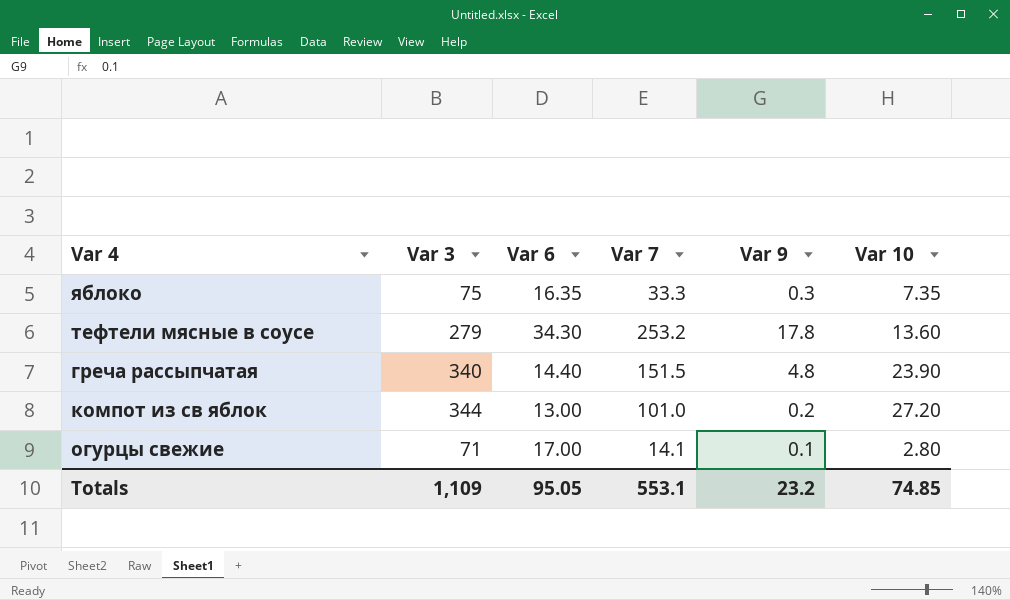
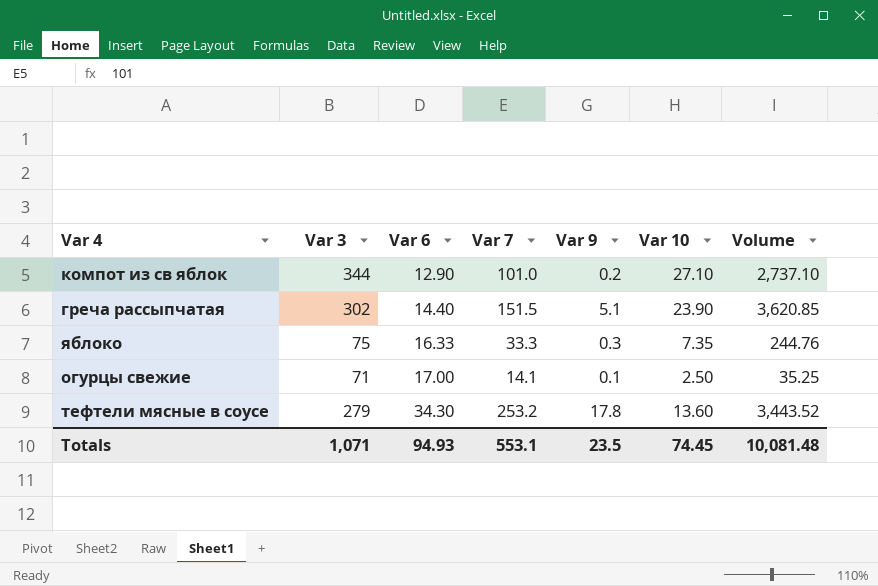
row order: none -> Var 6 ascending
column Volume | formula: none -> [Var 7] * [Var 10]
компот из св яблок | Var 6: 13.00 -> 12.90
компот из св яблок | Var 10: 27.20 -> 27.10
греча рассыпчатая | Var 3: 340 -> 302
греча рассыпчатая | Var 9: 4.8 -> 5.1
яблоко | Var 6: 16.35 -> 16.33
огурцы свежие | Var 10: 2.80 -> 2.50
Totals | Var 3: 1,109 -> 1,071
Totals | Var 6: 95.05 -> 94.93
Totals | Var 9: 23.2 -> 23.5
Totals | Var 10: 74.85 -> 74.45

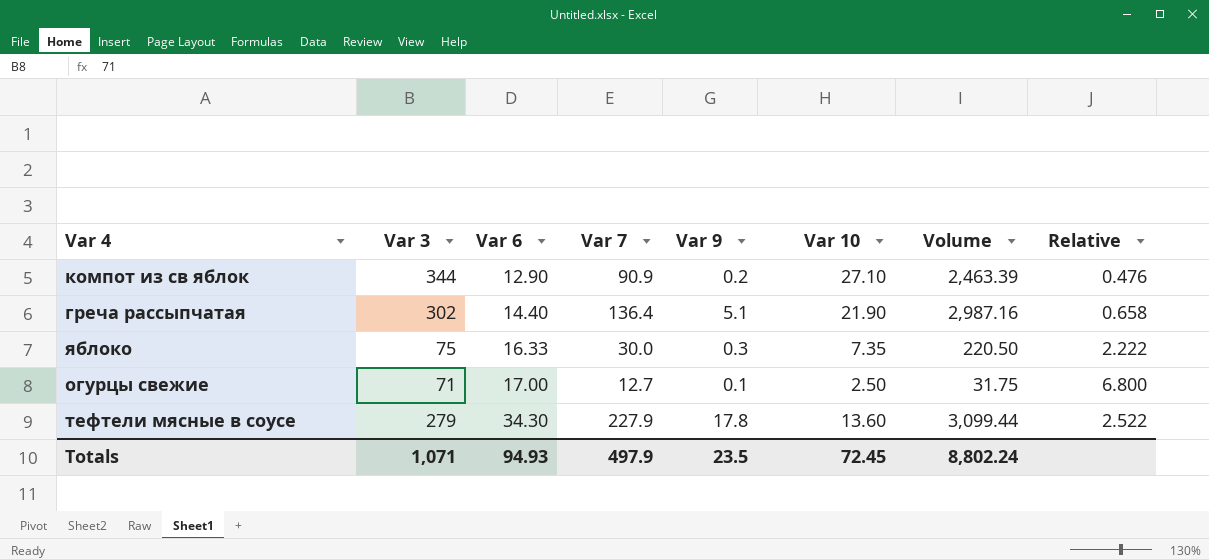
column Relative | formula: none -> [Var 6] / [Var 10]
компот из св яблок | Var 7: 101.0 -> 90.9
компот из св яблок | Volume: 2,737.10 -> 2,463.39
греча рассыпчатая | Var 7: 151.5 -> 136.4
греча рассыпчатая | Var 10: 23.90 -> 21.90
греча рассыпчатая | Volume: 3,620.85 -> 2,987.16
яблоко | Var 7: 33.3 -> 30.0
яблоко | Volume: 244.76 -> 220.50
огурцы свежие | Var 7: 14.1 -> 12.7
огурцы свежие | Volume: 35.25 -> 31.75
тефтели мясные в соусе | Var 7: 253.2 -> 227.9
тефтели мясные в соусе | Volume: 3,443.52 -> 3,099.44
Totals | Var 7: 553.1 -> 497.9
Totals | Var 10: 74.45 -> 72.45
Totals | Volume: 10,081.48 -> 8,802.24

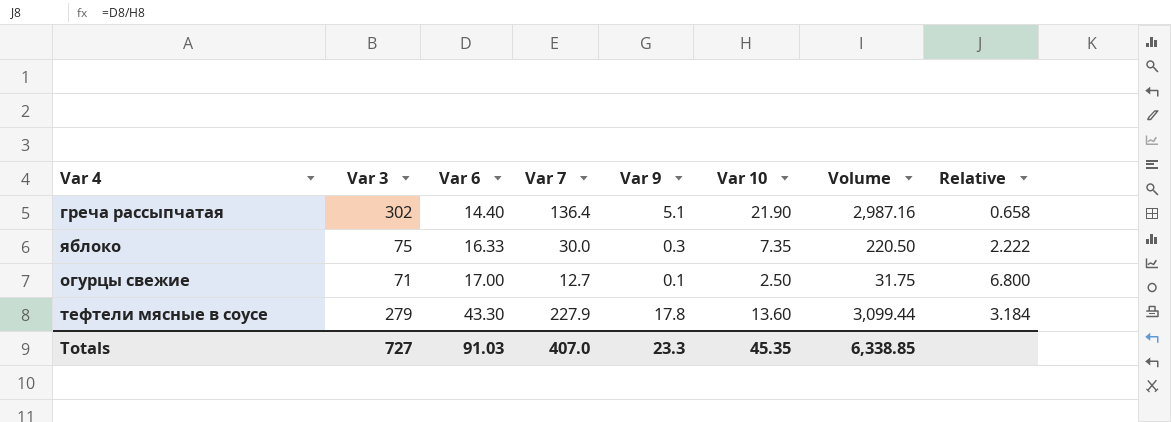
row компот из св яблок: 344 | 12.90 | 90.9 | 0.2 | 27.10 | 2,463.39 | 0.476 -> none
тефтели мясные в соусе | Var 6: 34.30 -> 43.30
тефтели мясные в соусе | Relative: 2.522 -> 3.184
Totals | Var 3: 1,071 -> 727
Totals | Var 6: 94.93 -> 91.03
Totals | Var 7: 497.9 -> 407.0
Totals | Var 9: 23.5 -> 23.3
Totals | Var 10: 72.45 -> 45.35
Totals | Volume: 8,802.24 -> 6,338.85

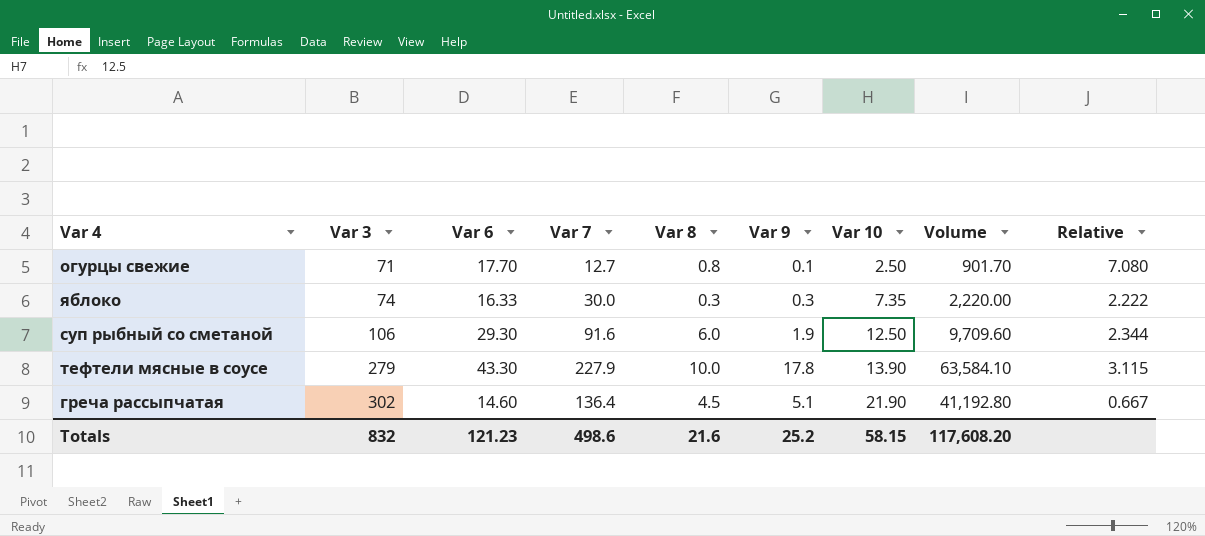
row order: Var 6 ascending -> Var 3 ascending
column Var 8 | position: none -> 5
column Volume | formula: [Var 7] * [Var 10] -> [Var 3] * [Var 7]
огурцы свежие | Var 6: 17.00 -> 17.70
огурцы свежие | Relative: 6.800 -> 7.080
яблоко | Var 3: 75 -> 74
row суп рыбный со сметаной: none -> 106 | 29.30 | 91.6 | 6.0 | 1.9 | 12.50 | 9,709.60 | 2.344
тефтели мясные в соусе | Var 10: 13.60 -> 13.90
тефтели мясные в соусе | Relative: 3.184 -> 3.115
греча рассыпчатая | Var 6: 14.40 -> 14.60
греча рассыпчатая | Relative: 0.658 -> 0.667
Totals | Var 3: 727 -> 832
Totals | Var 6: 91.03 -> 121.23
Totals | Var 7: 407.0 -> 498.6
Totals | Var 9: 23.3 -> 25.2
Totals | Var 10: 45.35 -> 58.15
Totals | Volume: 6,338.85 -> 117,608.20

